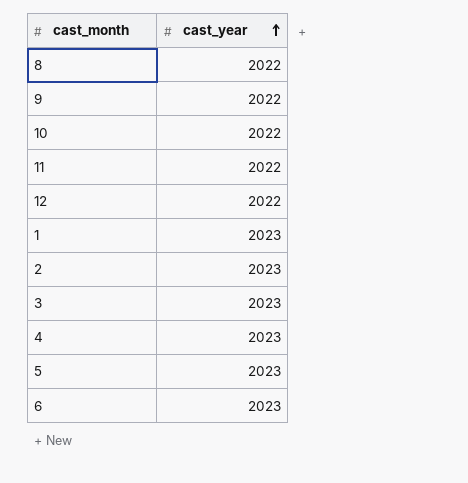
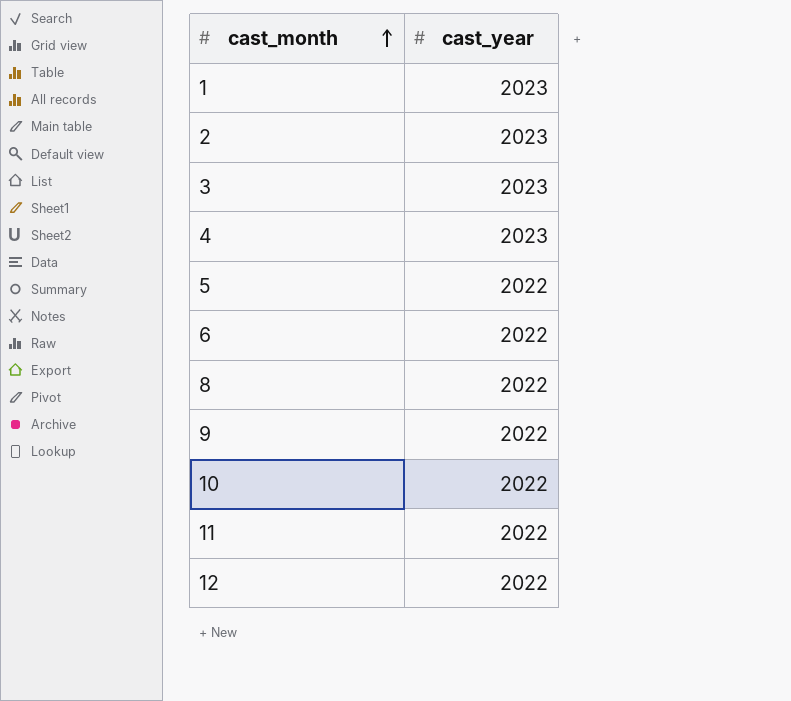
row order: cast_year ascending -> cast_month ascending
5 | cast_year: 2023 -> 2022
6 | cast_year: 2023 -> 2022

